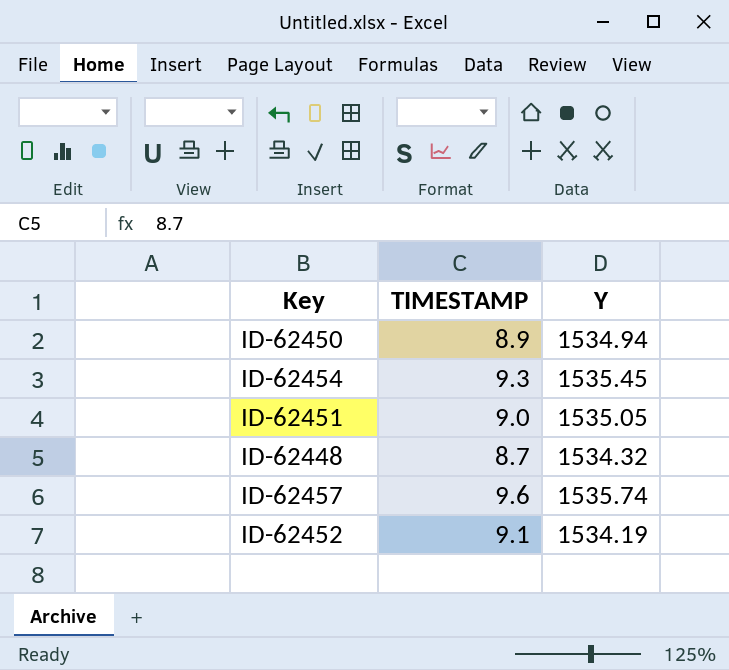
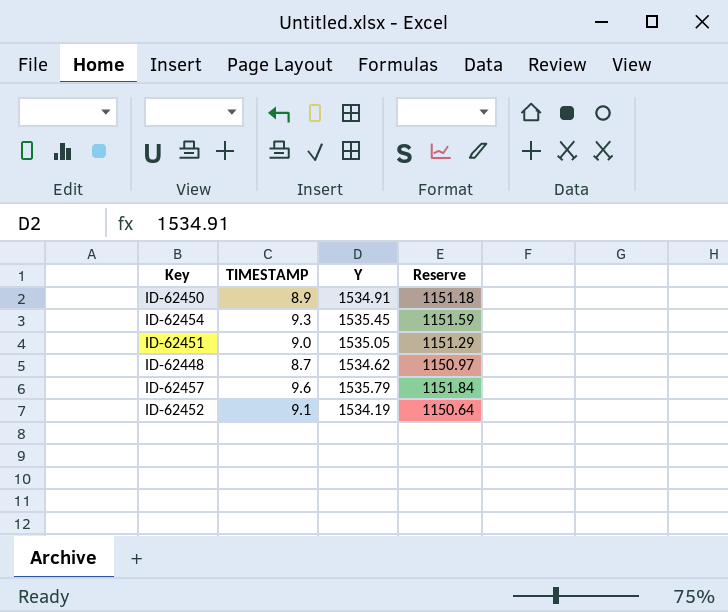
column Reserve | formula: none -> [Y] * 0.75
ID-62450 | Y: 1534.94 -> 1534.91
ID-62448 | Y: 1534.32 -> 1534.62
ID-62457 | Y: 1535.74 -> 1535.79

